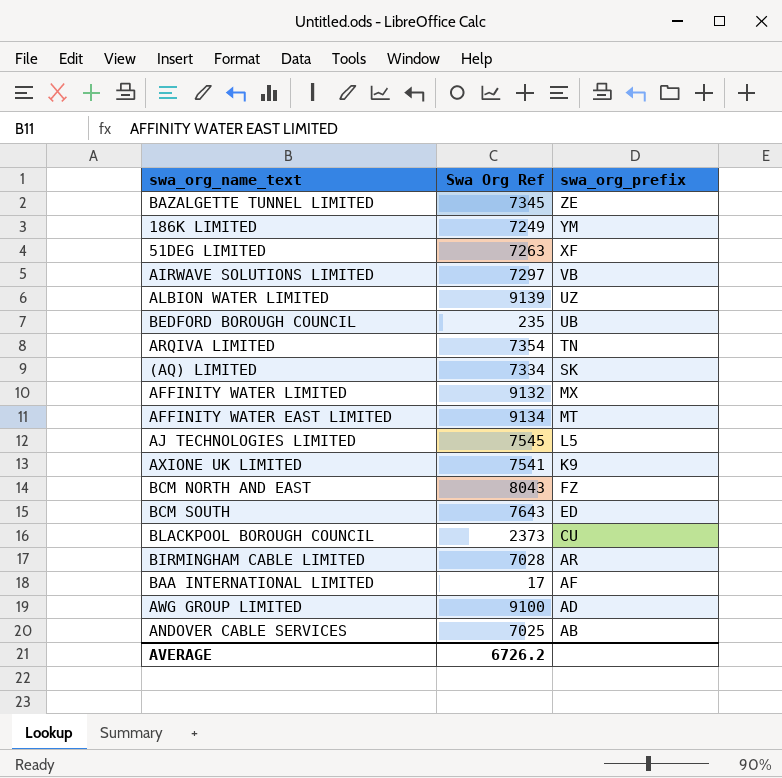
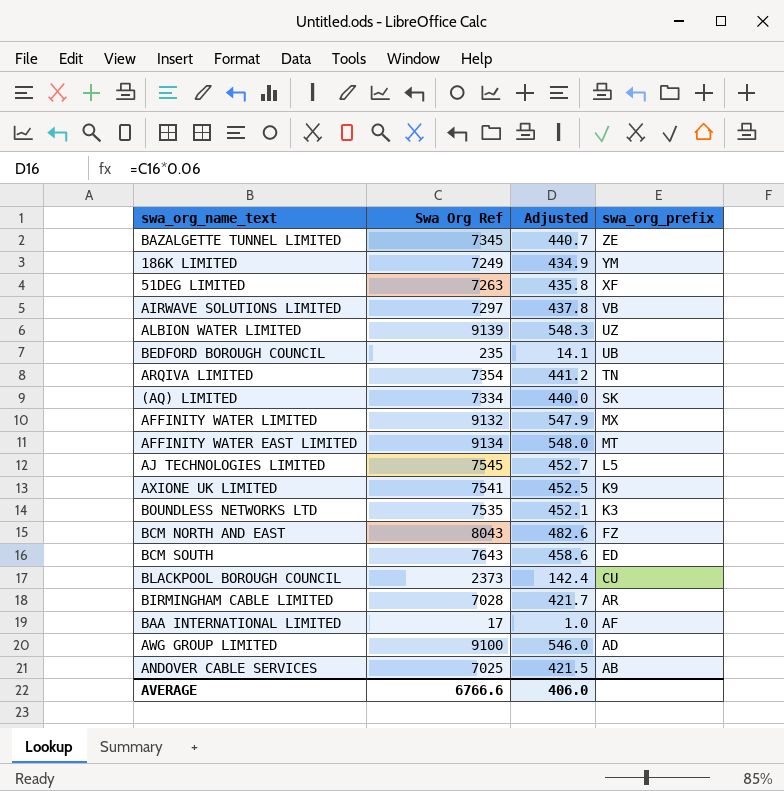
column Adjusted | formula: none -> [Swa Org Ref] * 0.06
row BOUNDLESS NETWORKS LTD: none -> 7535 | 452.1 | K3
AVERAGE | Swa Org Ref: 6726.2 -> 6766.6

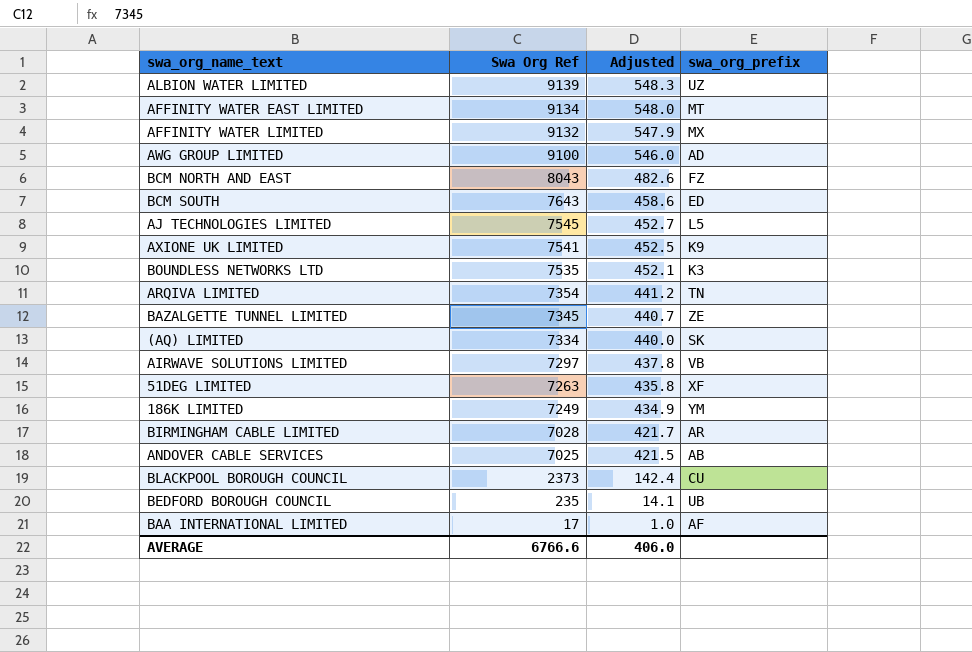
row order: swa_org_prefix descending -> Swa Org Ref descending

